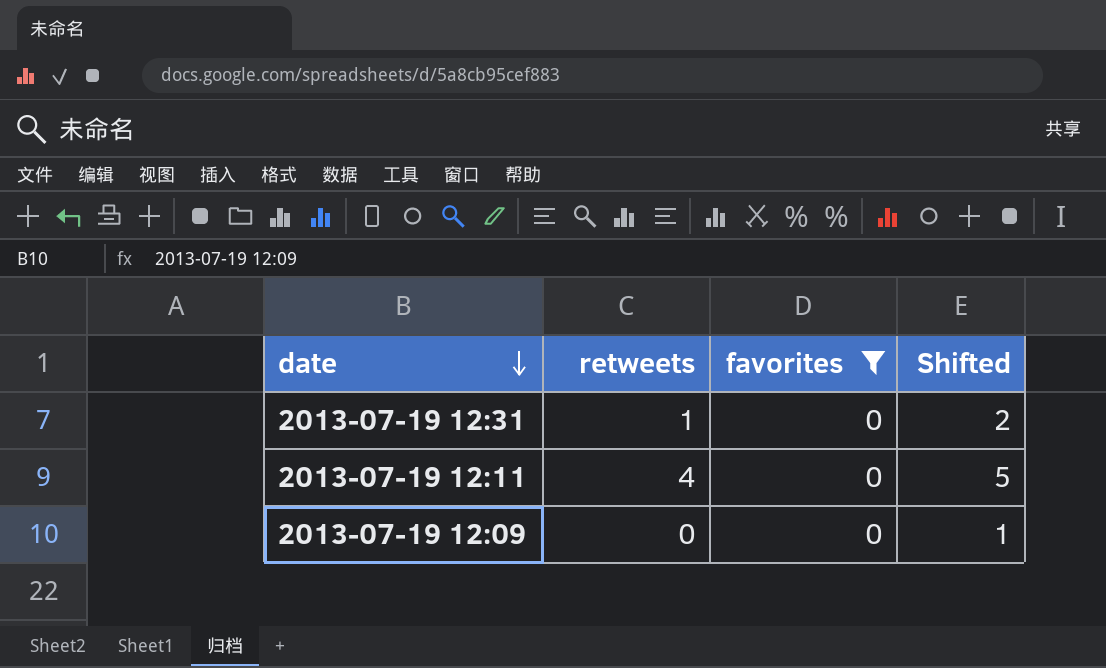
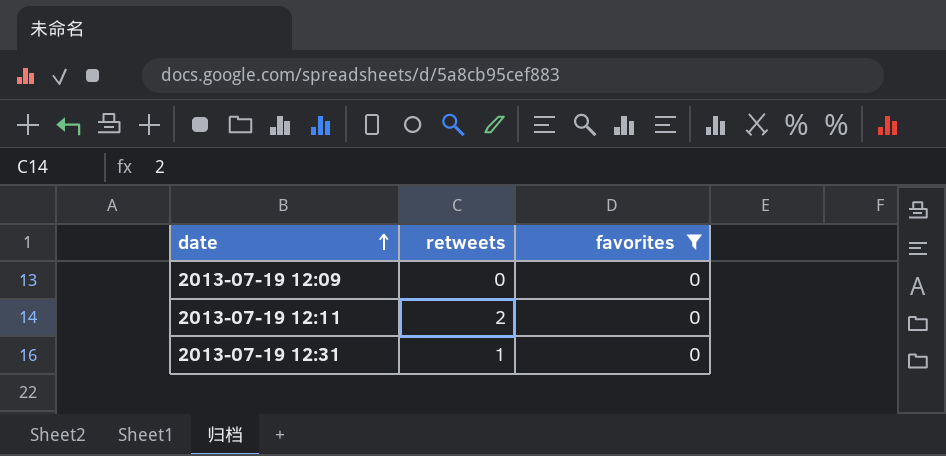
row order: date descending -> date ascending
column Shifted | formula: [retweets] + 1 -> none
2013-07-19 12:11 | retweets: 4 -> 2

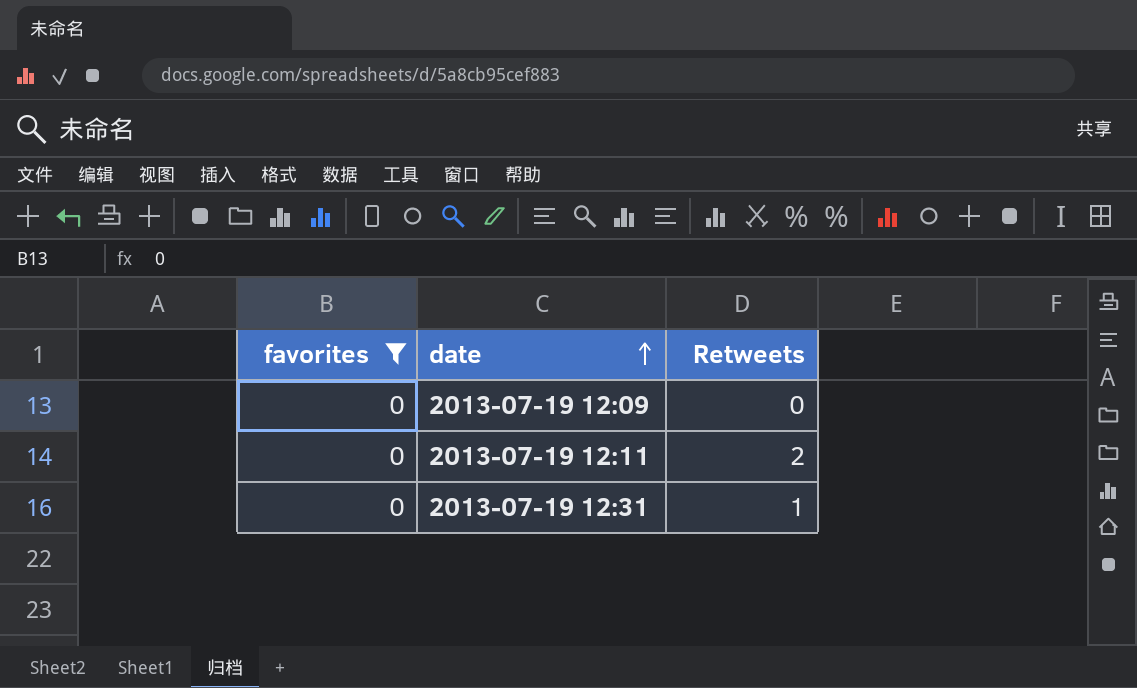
column favorites | position: 3 -> 1
column name: retweets -> Retweets

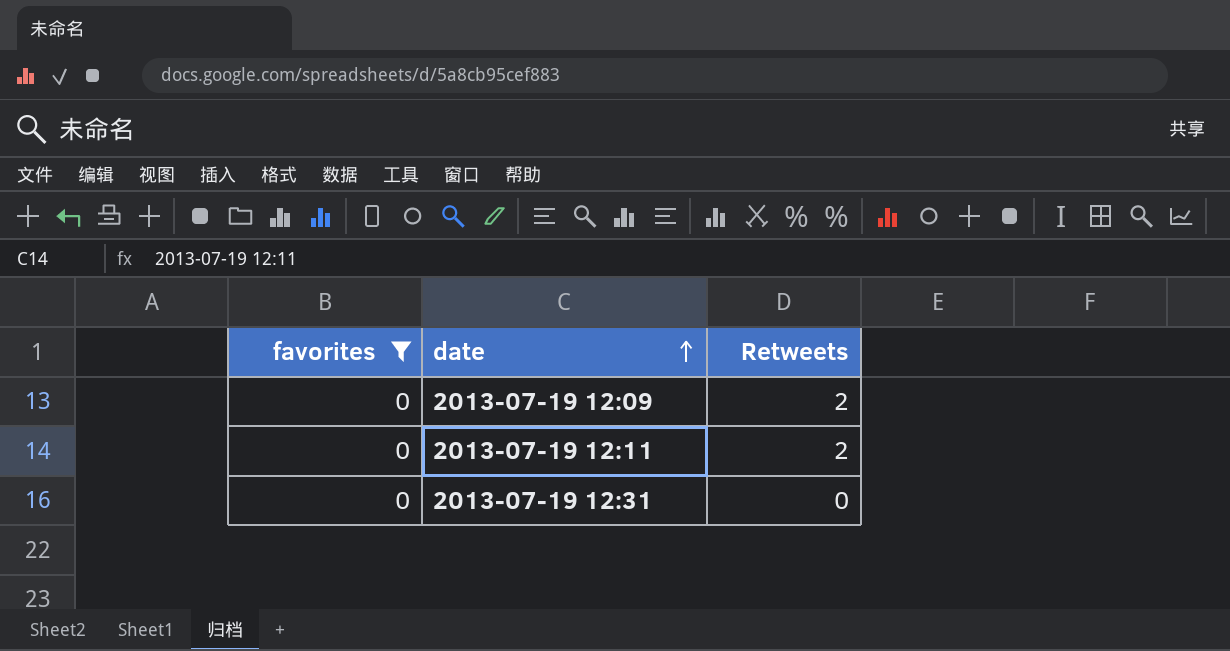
2013-07-19 12:09 | Retweets: 0 -> 2
2013-07-19 12:31 | Retweets: 1 -> 0

